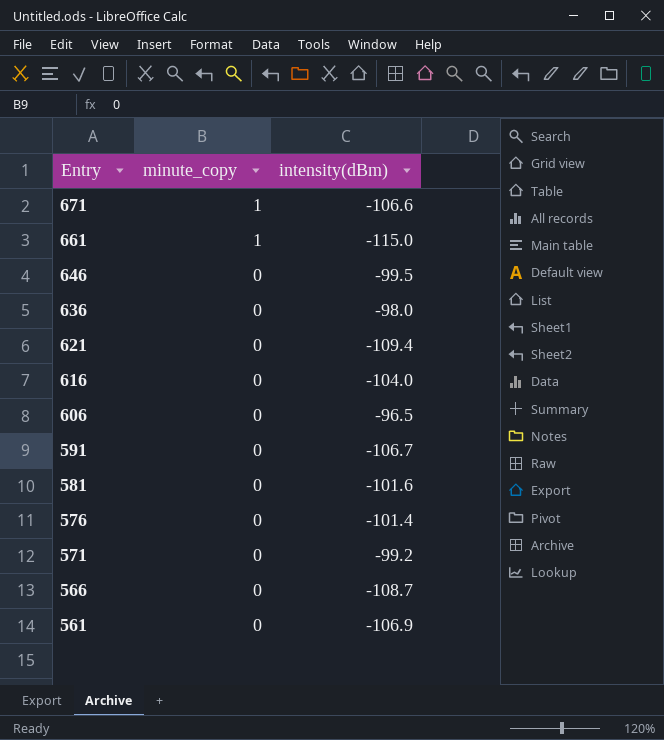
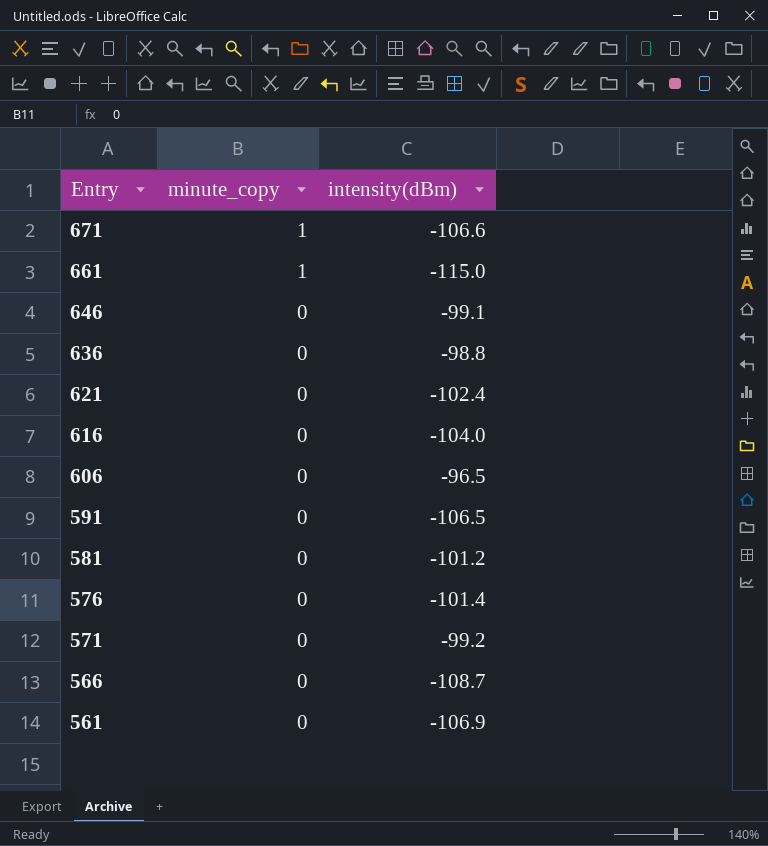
646 | intensity(dBm): -99.5 -> -99.1
636 | intensity(dBm): -98.0 -> -98.8
621 | intensity(dBm): -109.4 -> -102.4
591 | intensity(dBm): -106.7 -> -106.5
581 | intensity(dBm): -101.6 -> -101.2

